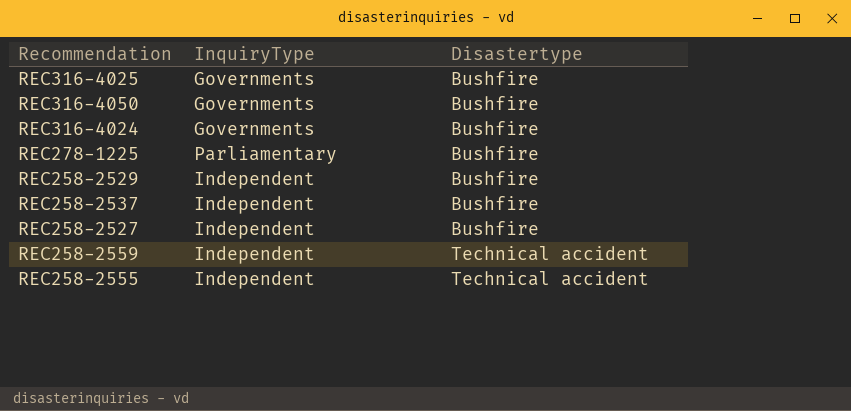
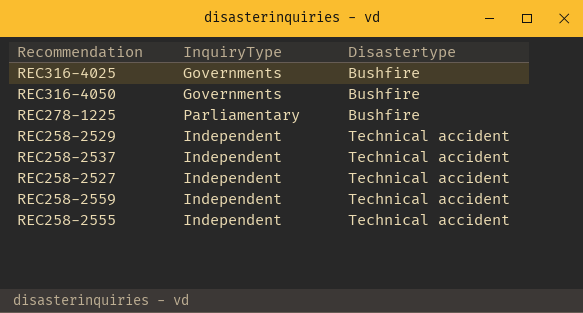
row REC316-4024: Governments | Bushfire -> none
REC258-2529 | Disastertype: Bushfire -> Technical accident
REC258-2537 | Disastertype: Bushfire -> Technical accident
REC258-2527 | Disastertype: Bushfire -> Technical accident

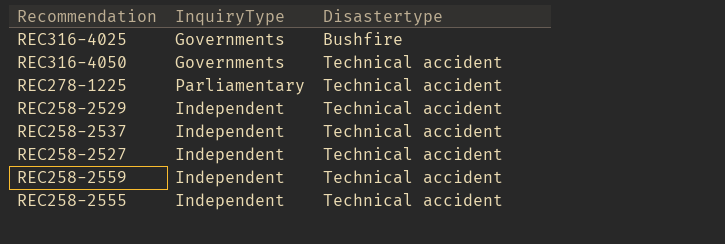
REC316-4050 | Disastertype: Bushfire -> Technical accident
REC278-1225 | Disastertype: Bushfire -> Technical accident

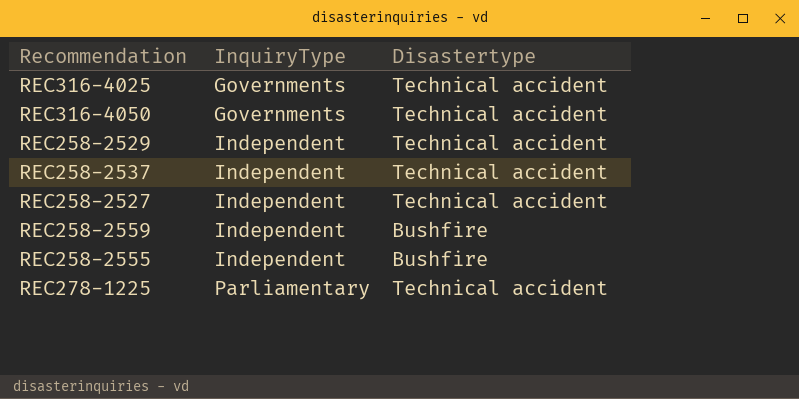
row order: Disastertype ascending -> InquiryType ascending
REC316-4025 | Disastertype: Bushfire -> Technical accident
REC258-2559 | Disastertype: Technical accident -> Bushfire
REC258-2555 | Disastertype: Technical accident -> Bushfire

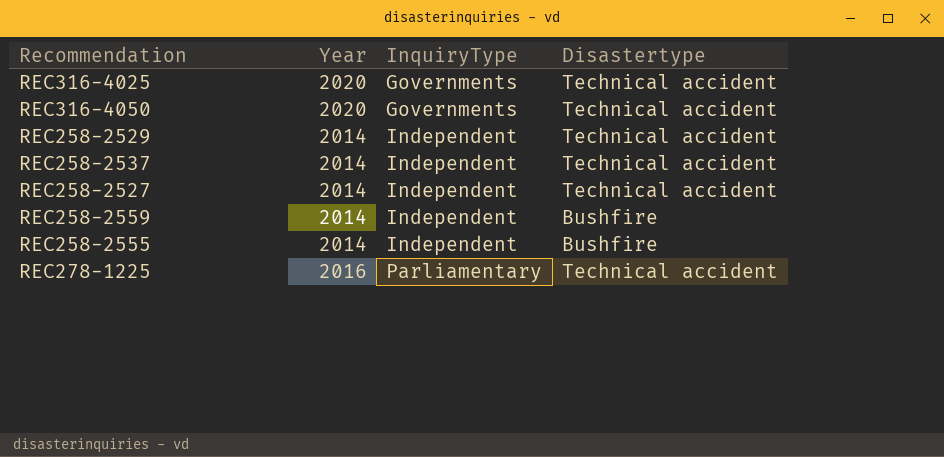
column Year | position: none -> 2

